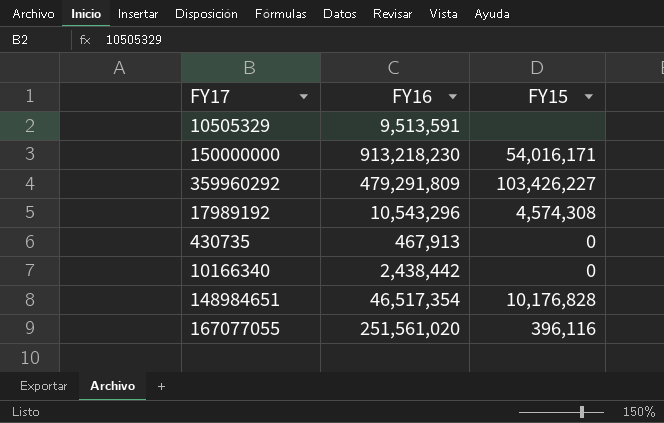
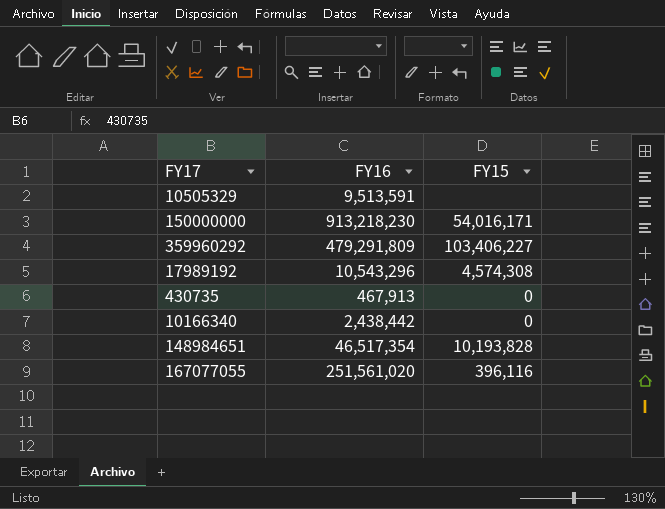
359960292 | FY15: 103,426,227 -> 103,406,227
148984651 | FY15: 10,176,828 -> 10,193,828

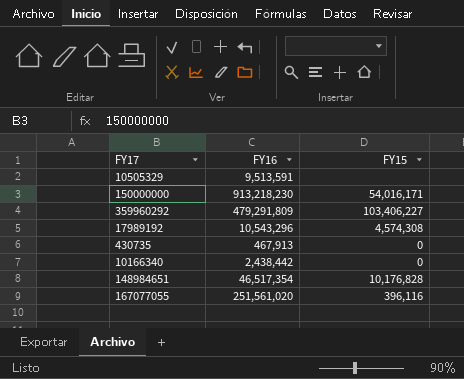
148984651 | FY15: 10,193,828 -> 10,176,828

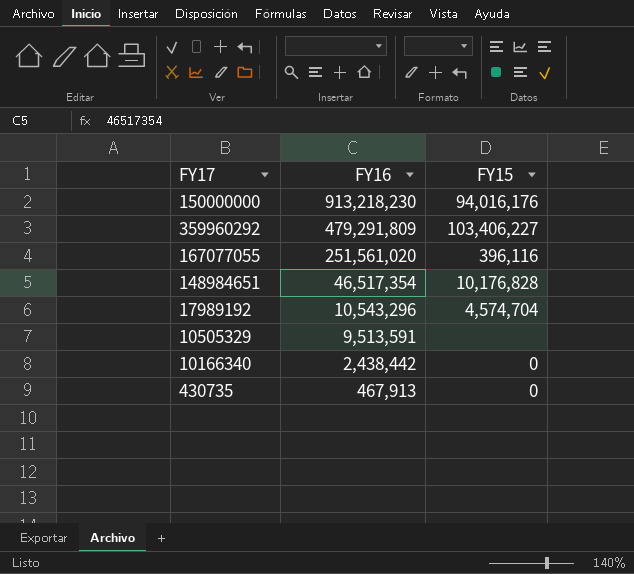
row order: none -> FY16 descending
150000000 | FY15: 54,016,171 -> 94,016,176
17989192 | FY15: 4,574,308 -> 4,574,704

